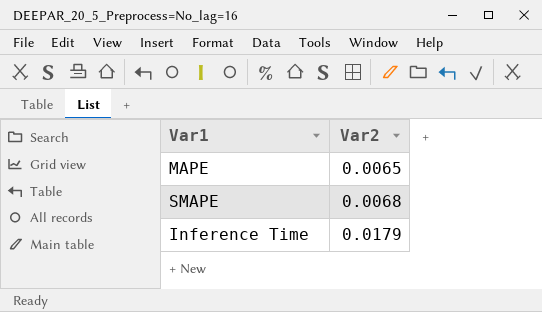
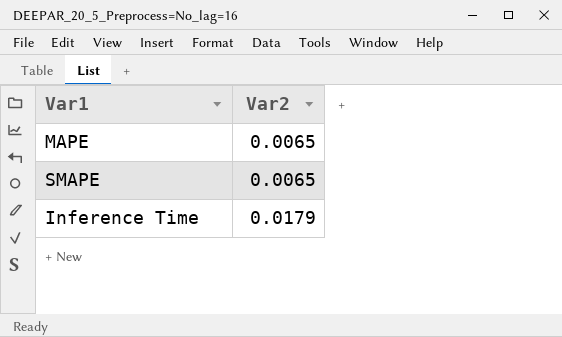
SMAPE | Var2: 0.0068 -> 0.0065

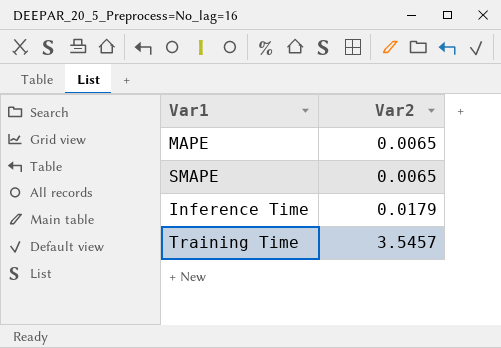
row Training Time: none -> 3.5457

